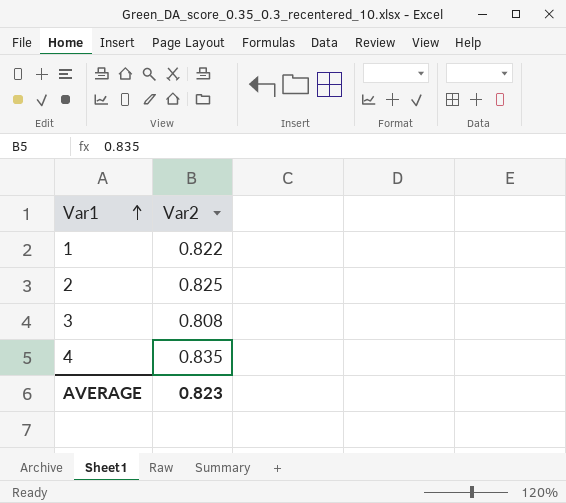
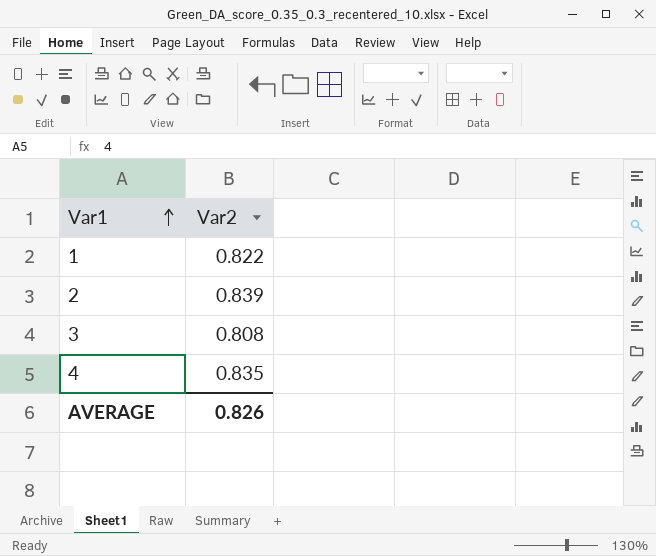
2 | Var2: 0.825 -> 0.839
AVERAGE | Var2: 0.823 -> 0.826

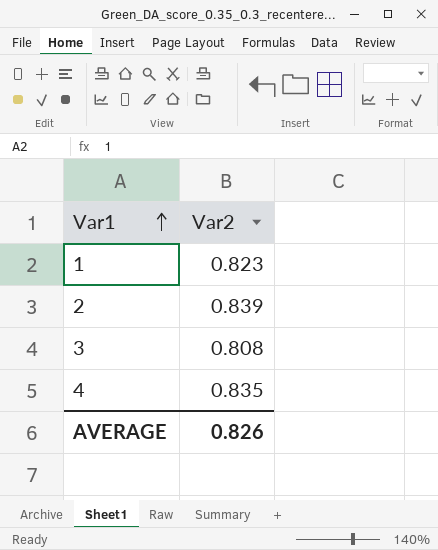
1 | Var2: 0.822 -> 0.823

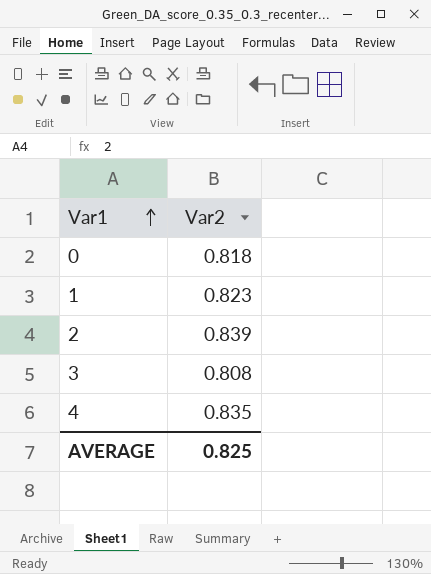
row 0: none -> 0.818
AVERAGE | Var2: 0.826 -> 0.825

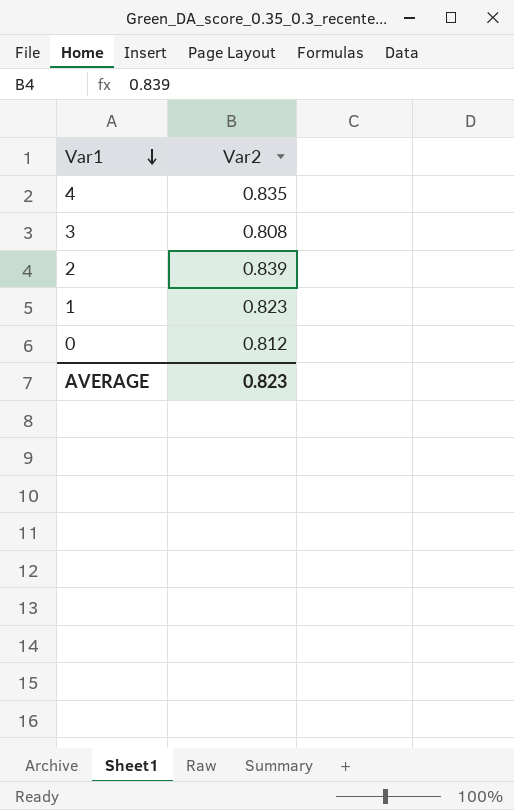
row order: Var1 ascending -> Var1 descending
0 | Var2: 0.818 -> 0.812
AVERAGE | Var2: 0.825 -> 0.823

